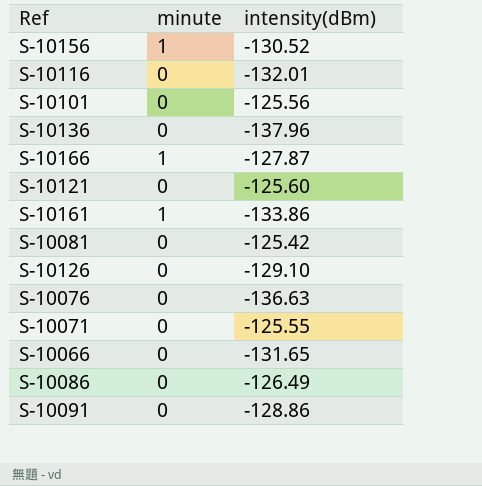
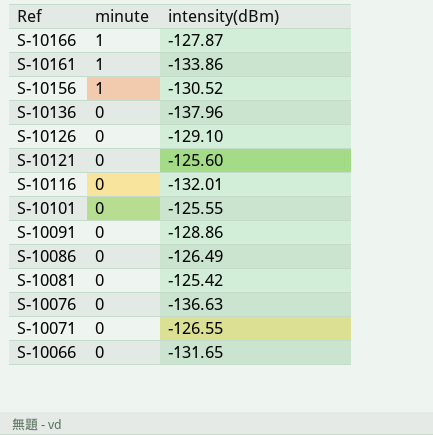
row order: none -> Ref descending
S-10101 | intensity(dBm): -125.56 -> -125.55
S-10071 | intensity(dBm): -125.55 -> -126.55

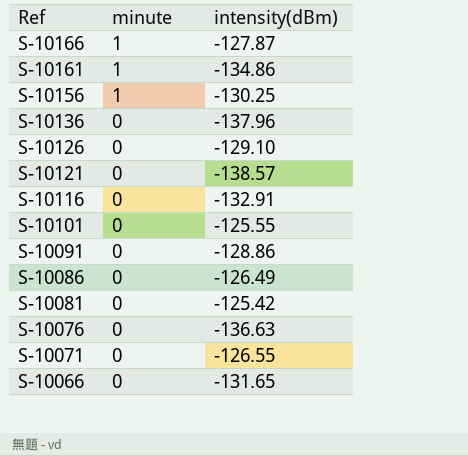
S-10161 | intensity(dBm): -133.86 -> -134.86
S-10156 | intensity(dBm): -130.52 -> -130.25
S-10121 | intensity(dBm): -125.60 -> -138.57
S-10116 | intensity(dBm): -132.01 -> -132.91

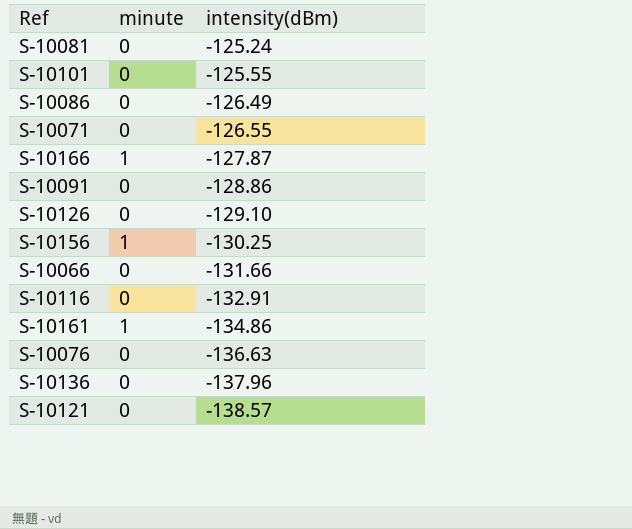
row order: Ref descending -> intensity(dBm) descending
S-10081 | intensity(dBm): -125.42 -> -125.24
S-10066 | intensity(dBm): -131.65 -> -131.66

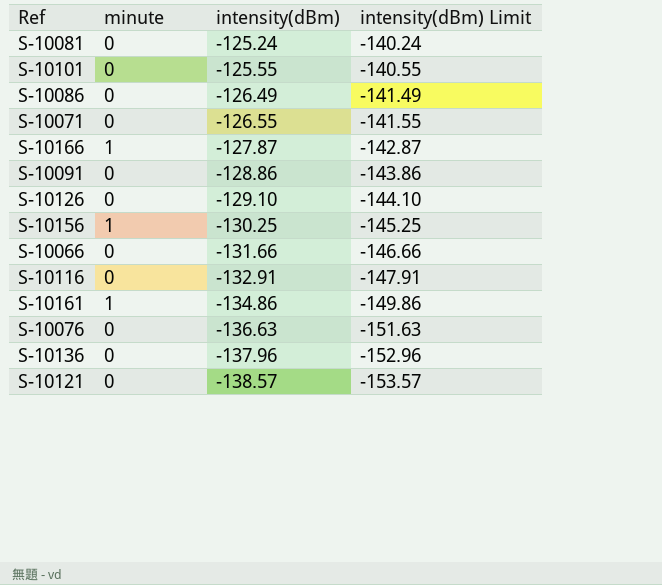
column intensity(dBm) Limit | formula: none -> [intensity(dBm)] - 15

